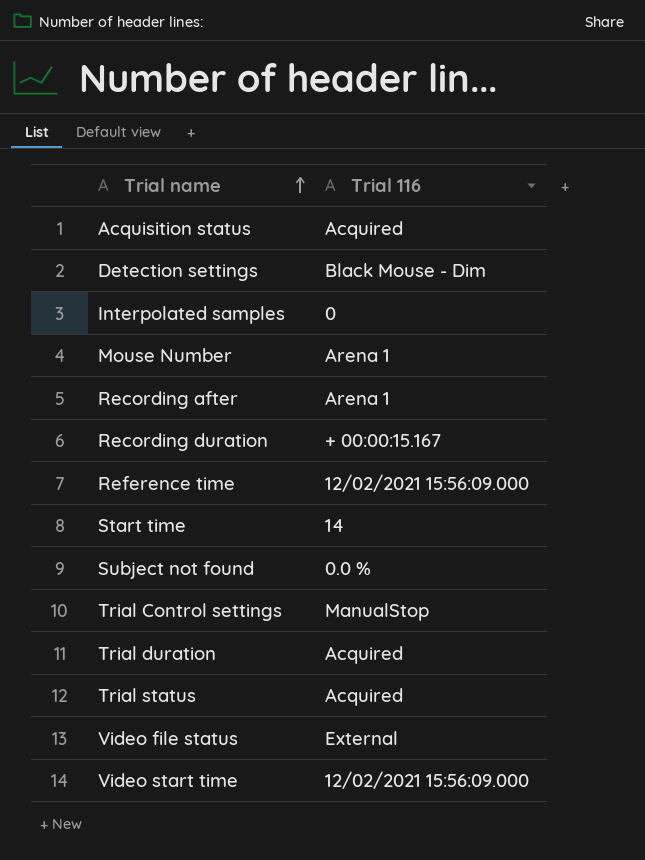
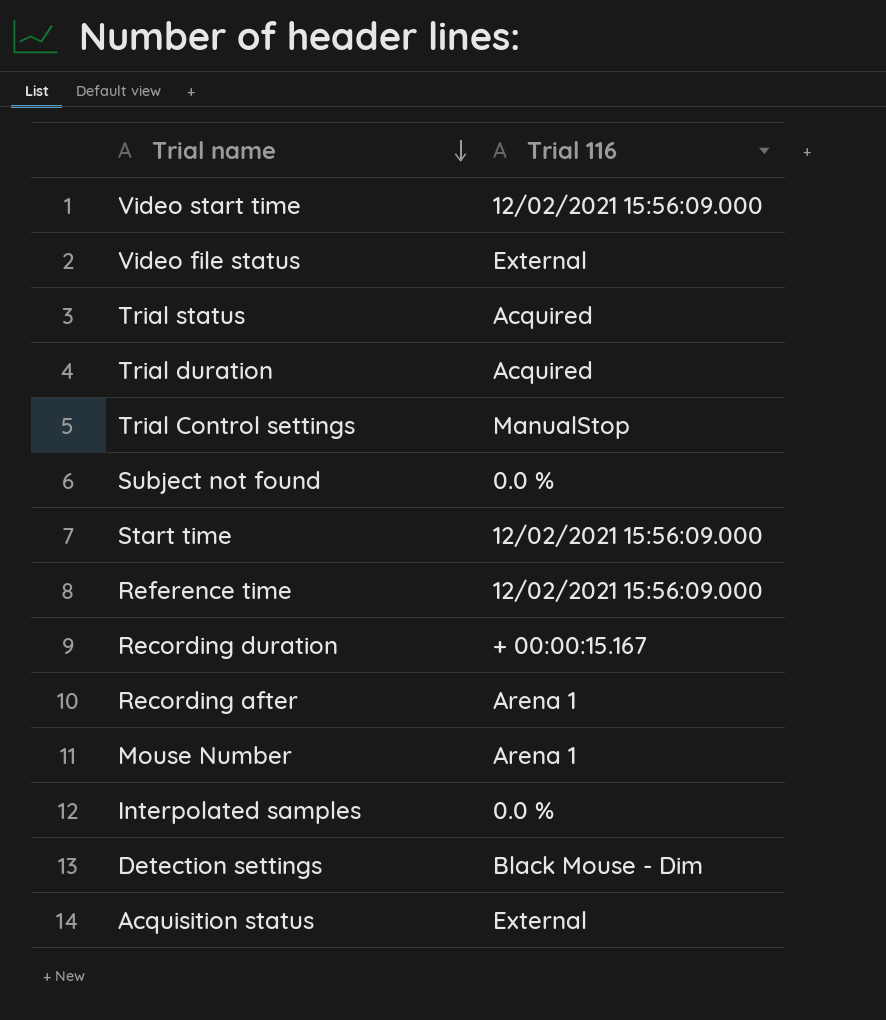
row order: Trial name ascending -> Trial name descending
Start time | Trial 116: 14 -> 12/02/2021 15:56:09.000
Interpolated samples | Trial 116: 0 -> 0.0 %
Acquisition status | Trial 116: Acquired -> External

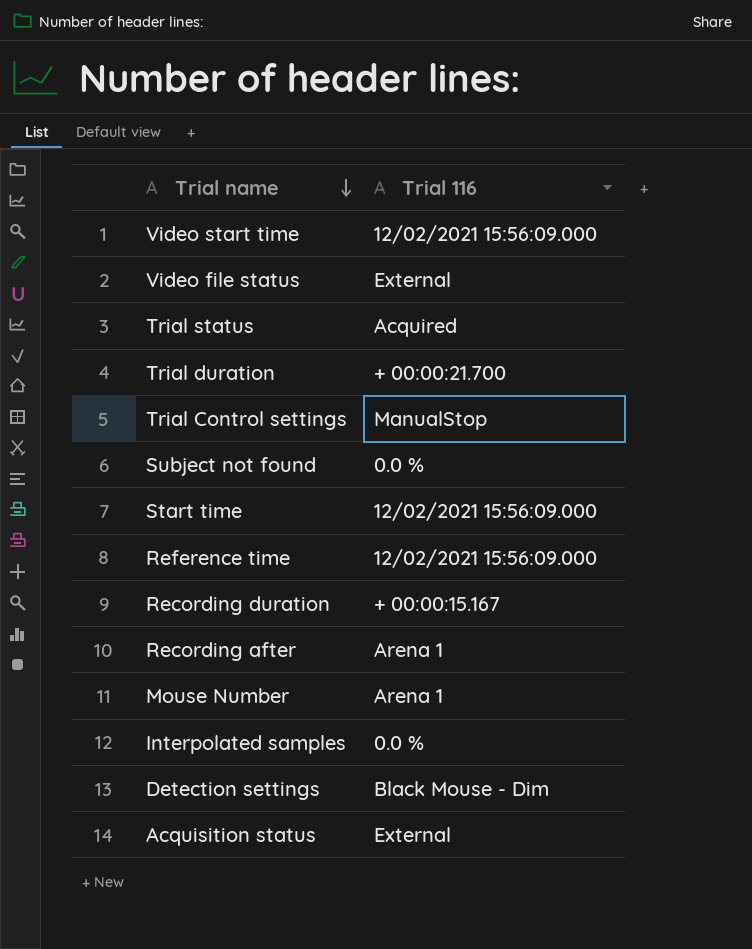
Trial duration | Trial 116: Acquired -> + 00:00:21.700

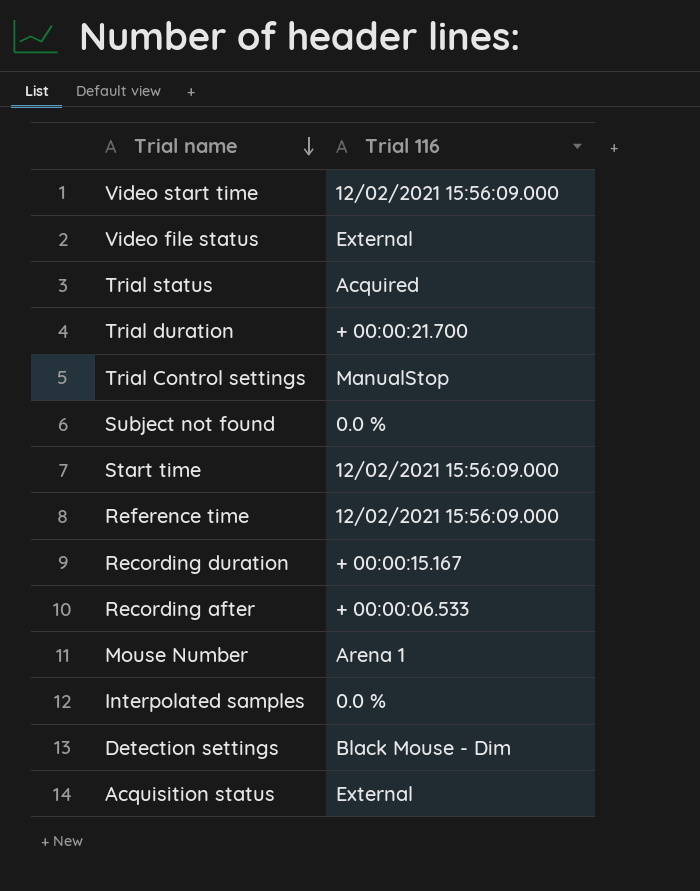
Recording after | Trial 116: Arena 1 -> + 00:00:06.533

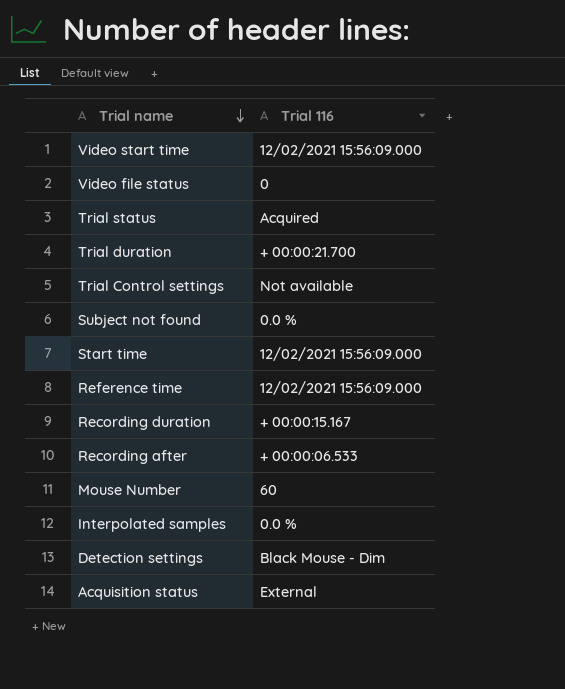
Video file status | Trial 116: External -> 0
Trial Control settings | Trial 116: ManualStop -> Not available
Mouse Number | Trial 116: Arena 1 -> 60

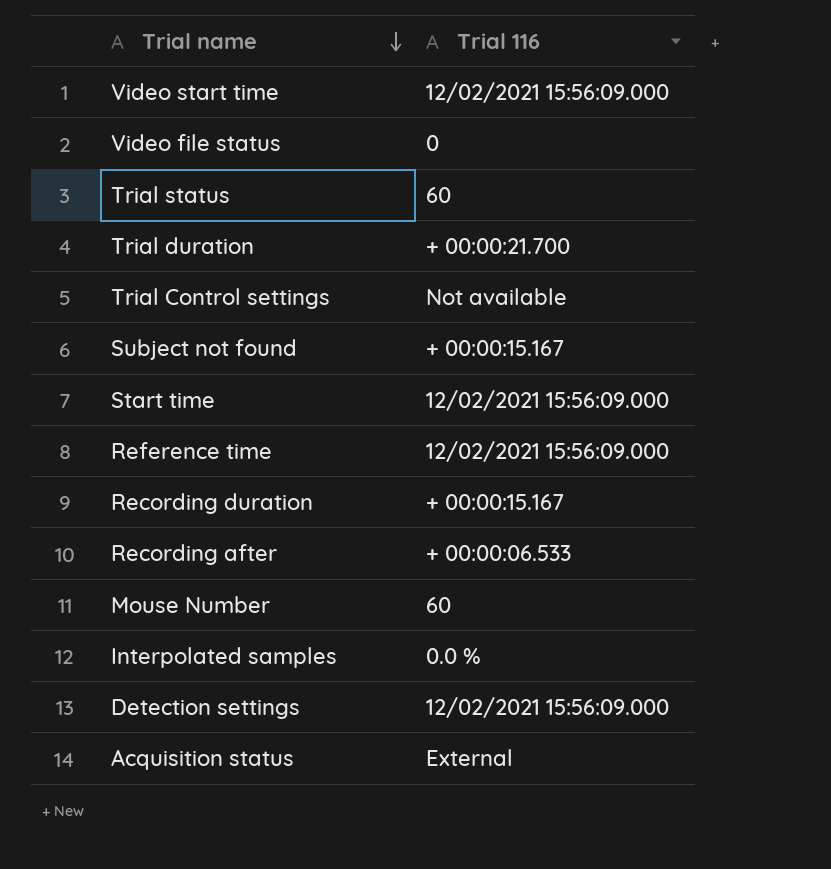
Trial status | Trial 116: Acquired -> 60
Subject not found | Trial 116: 0.0 % -> + 00:00:15.167
Detection settings | Trial 116: Black Mouse - Dim -> 12/02/2021 15:56:09.000

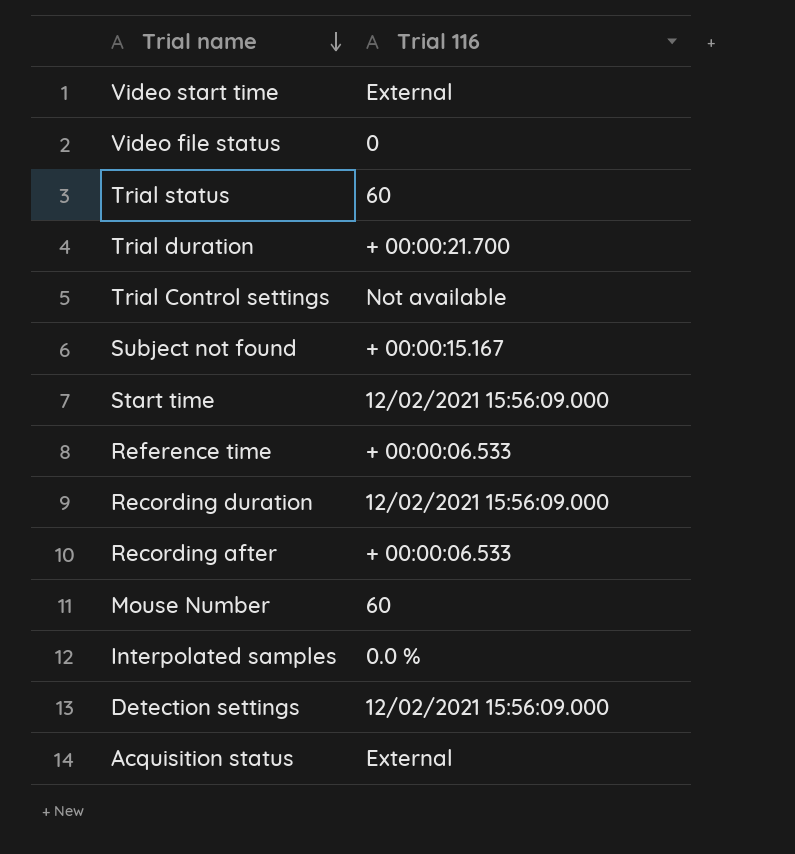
Video start time | Trial 116: 12/02/2021 15:56:09.000 -> External
Reference time | Trial 116: 12/02/2021 15:56:09.000 -> + 00:00:06.533
Recording duration | Trial 116: + 00:00:15.167 -> 12/02/2021 15:56:09.000

